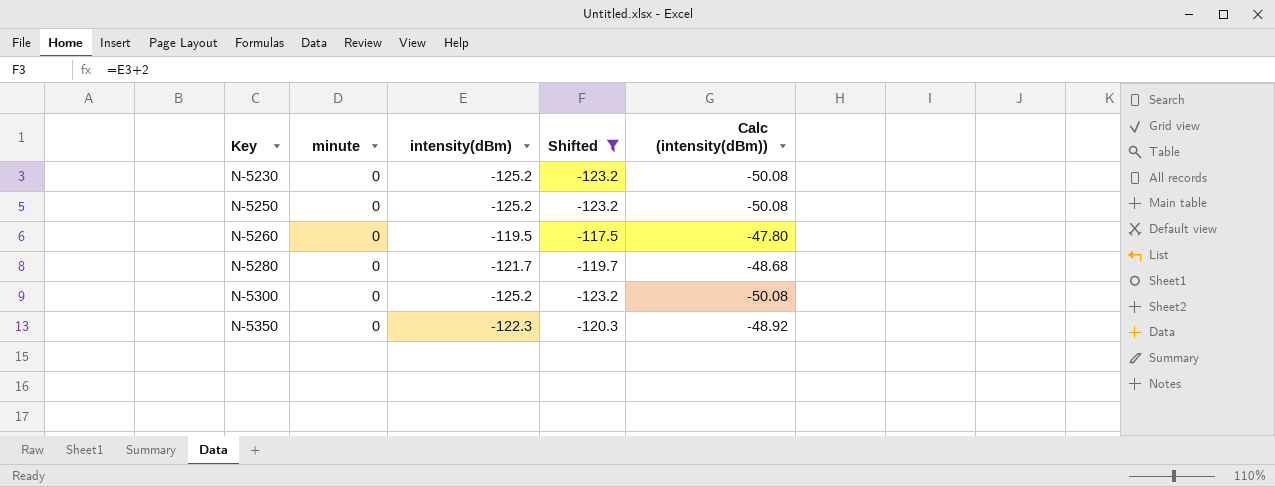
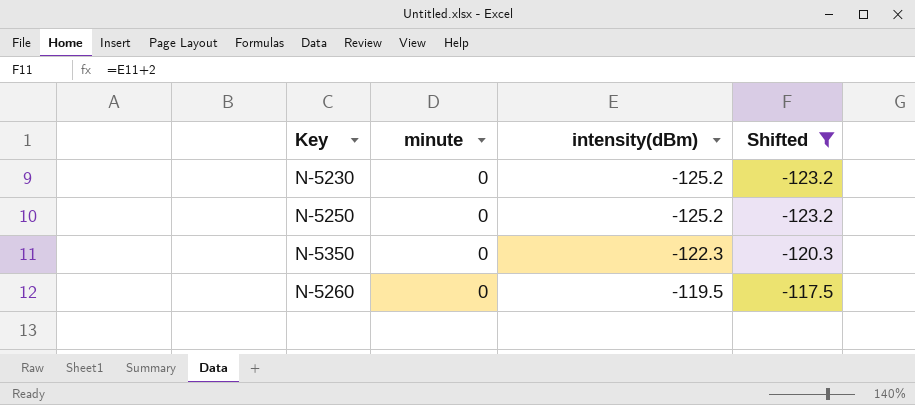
row order: Key ascending -> intensity(dBm) ascending
column Calc (intensity(dBm)) | formula: [intensity(dBm)] * 0.4 -> none
row N-5280: 0 | -121.7 | -119.7 | -48.68 -> none
row N-5300: 0 | -125.2 | -123.2 | -50.08 -> none

